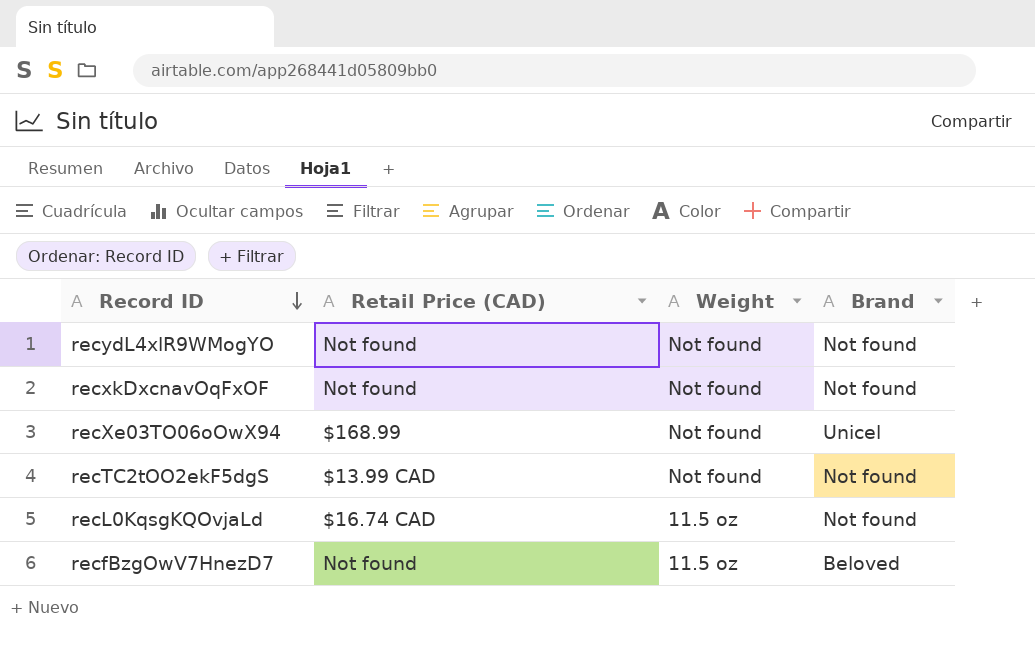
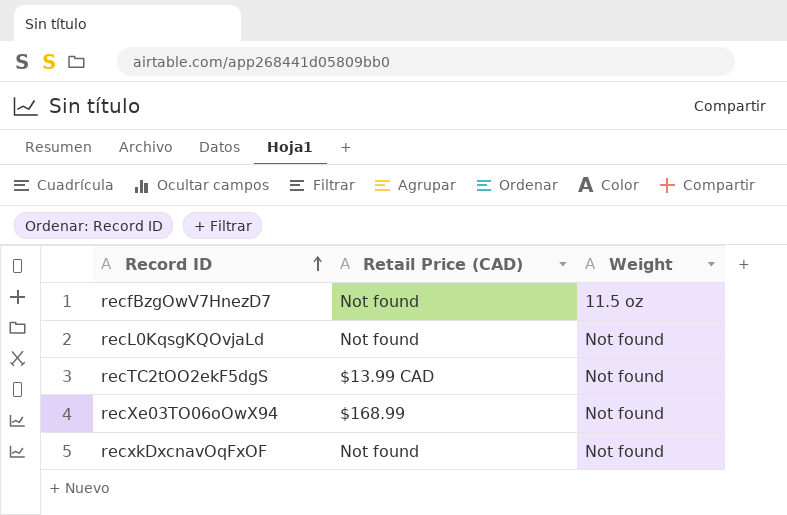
row order: Record ID descending -> Record ID ascending
column Brand | position: 4 -> none
row recydL4xlR9WMogYO: Not found | Not found | Not found -> none
recL0KqsgKQOvjaLd | Retail Price (CAD): $16.74 CAD -> Not found
recL0KqsgKQOvjaLd | Weight: 11.5 oz -> Not found

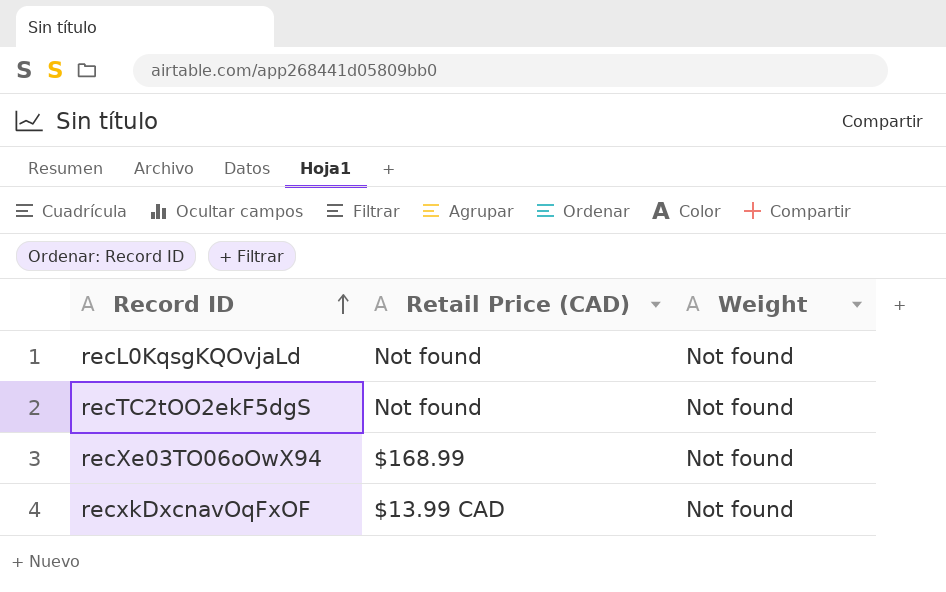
row recfBzgOwV7HnezD7: Not found | 11.5 oz -> none
recTC2tOO2ekF5dgS | Retail Price (CAD): $13.99 CAD -> Not found
recxkDxcnavOqFxOF | Retail Price (CAD): Not found -> $13.99 CAD

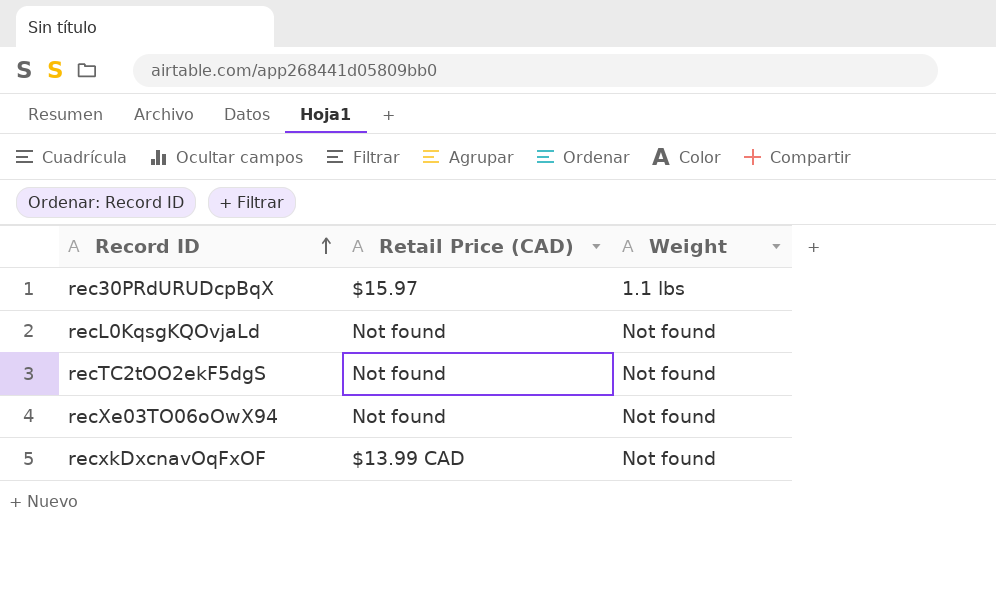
row rec30PRdURUDcpBqX: none -> $15.97 | 1.1 lbs
recXe03TO06oOwX94 | Retail Price (CAD): $168.99 -> Not found

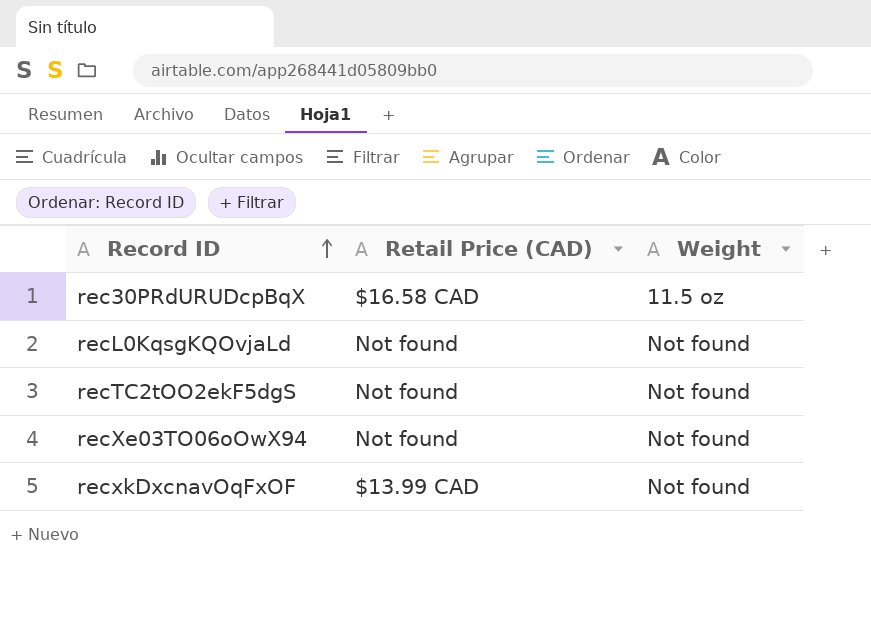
rec30PRdURUDcpBqX | Retail Price (CAD): $15.97 -> $16.58 CAD
rec30PRdURUDcpBqX | Weight: 1.1 lbs -> 11.5 oz

